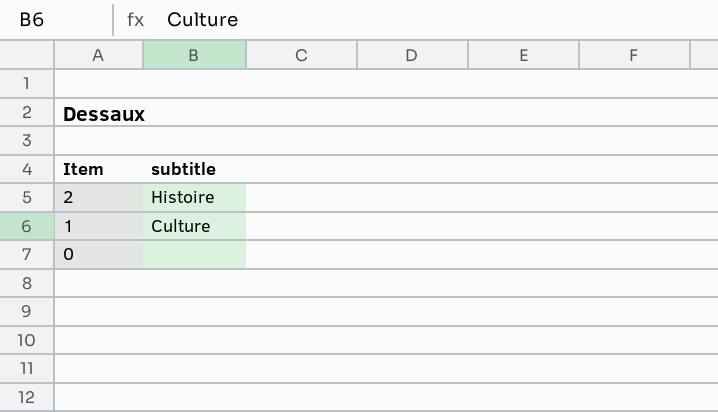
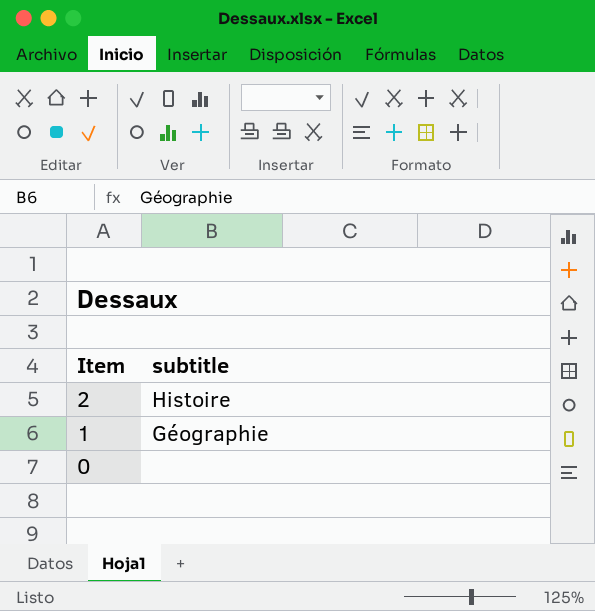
1 | subtitle: Culture -> Géographie

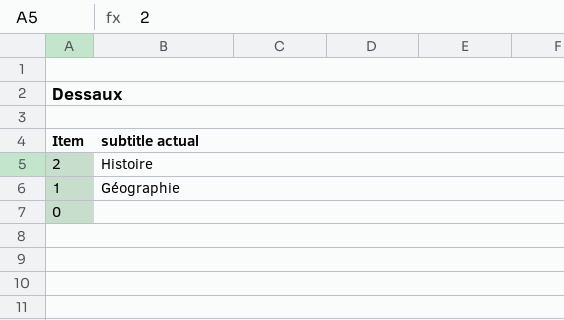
column name: subtitle -> subtitle actual

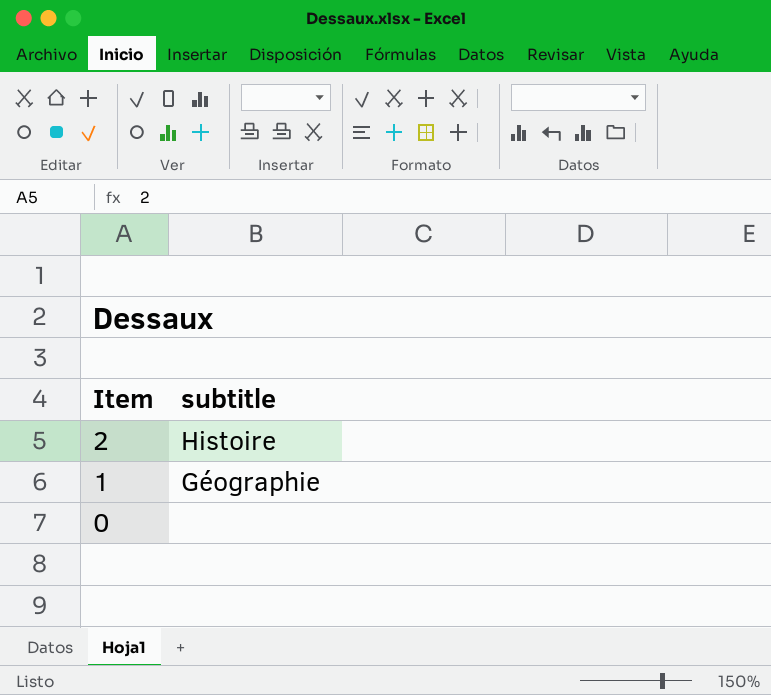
column name: subtitle actual -> subtitle

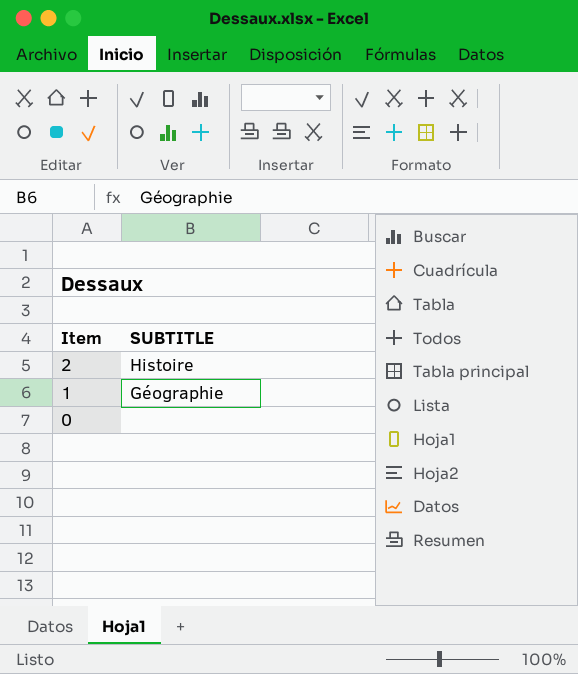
column name: subtitle -> SUBTITLE

